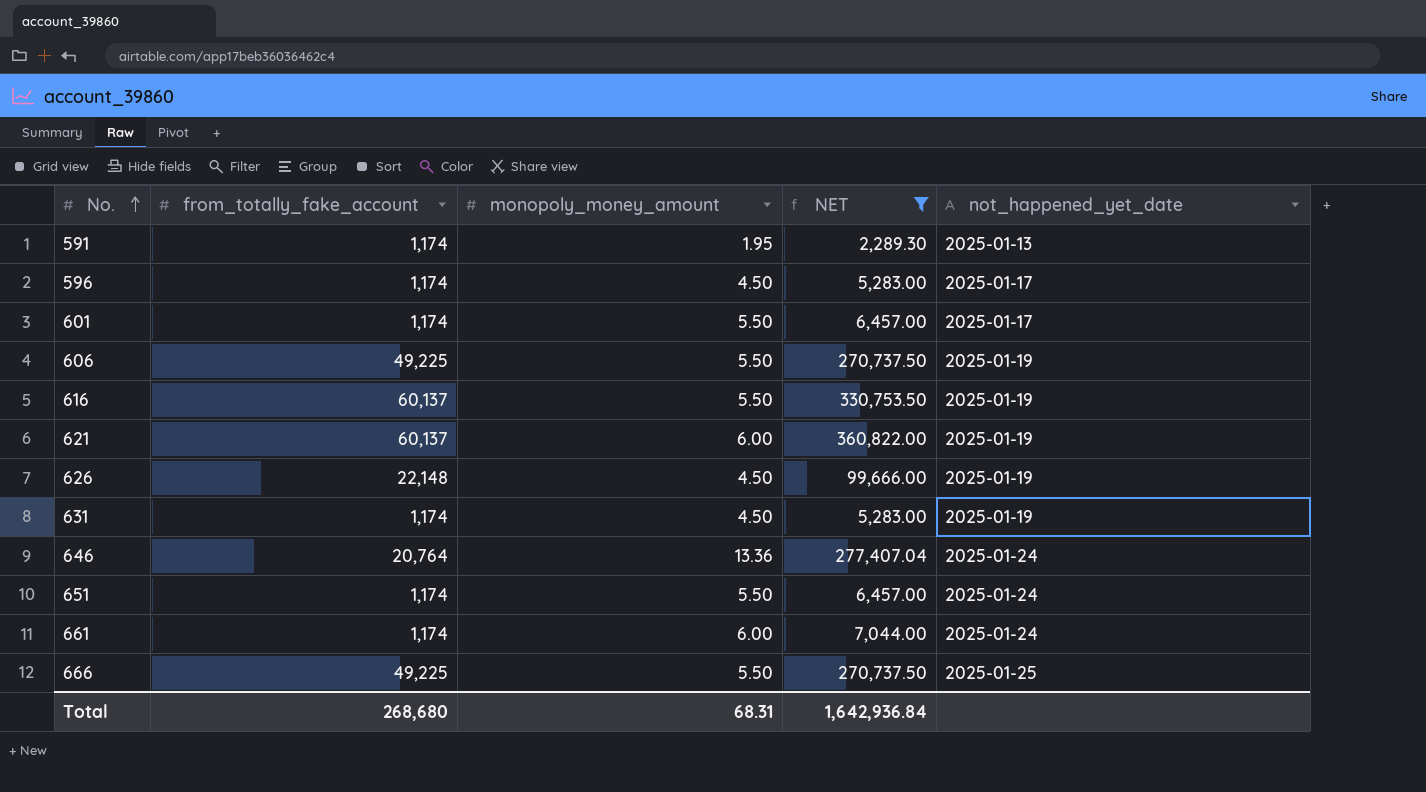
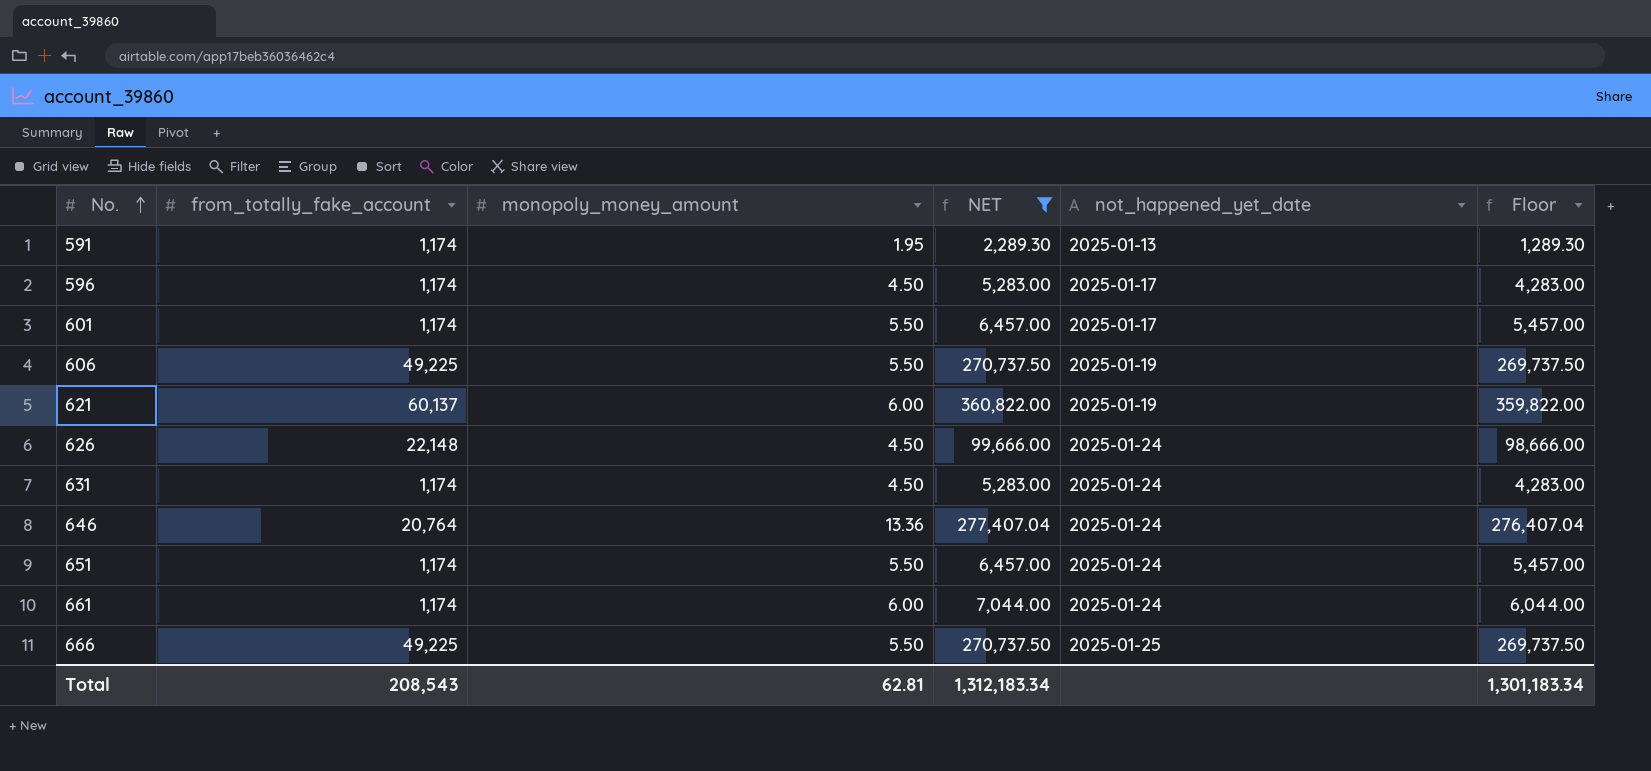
column Floor | formula: none -> [NET] - 1000
row 616: 60,137 | 5.50 | 330,753.50 | 2025-01-19 -> none
626 | not_happened_yet_date: 2025-01-19 -> 2025-01-24
631 | not_happened_yet_date: 2025-01-19 -> 2025-01-24
Total | from_totally_fake_account: 268,680 -> 208,543
Total | monopoly_money_amount: 68.31 -> 62.81
Total | NET: 1,642,936.84 -> 1,312,183.34

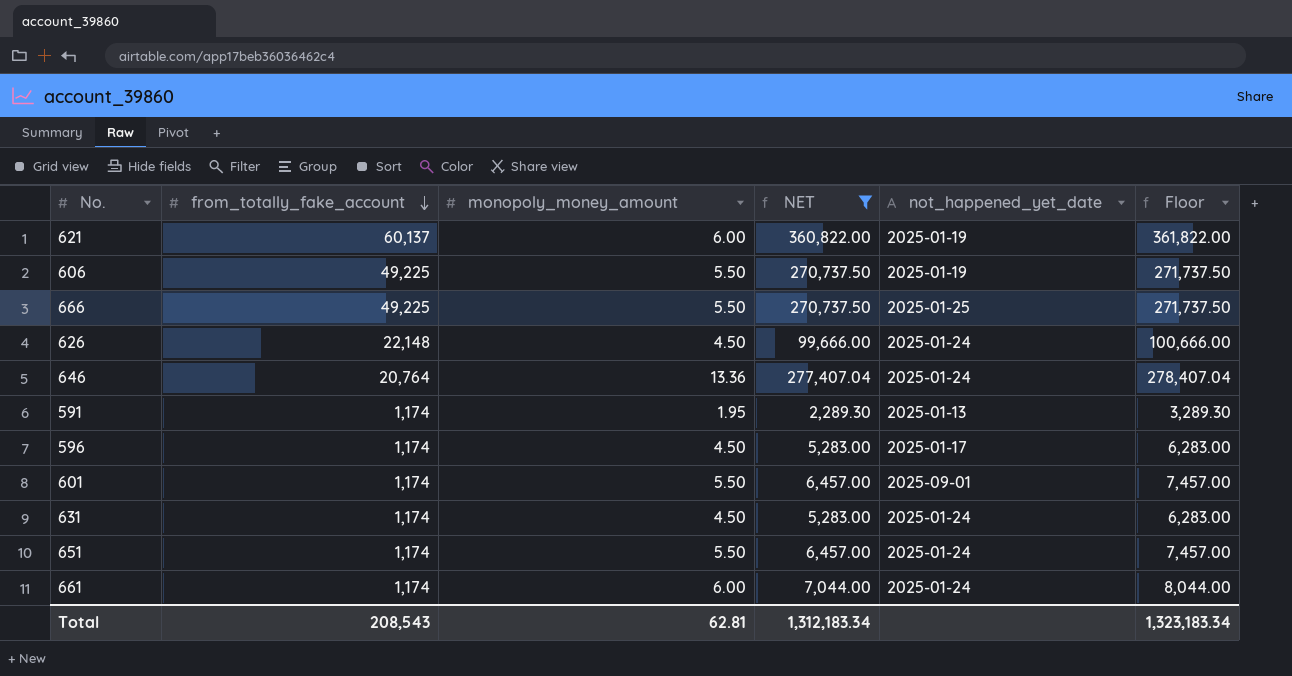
row order: No. ascending -> from_totally_fake_account descending
column Floor | formula: [NET] - 1000 -> [NET] + 1000
601 | not_happened_yet_date: 2025-01-17 -> 2025-09-01
Total | Floor: 1,301,183.34 -> 1,323,183.34

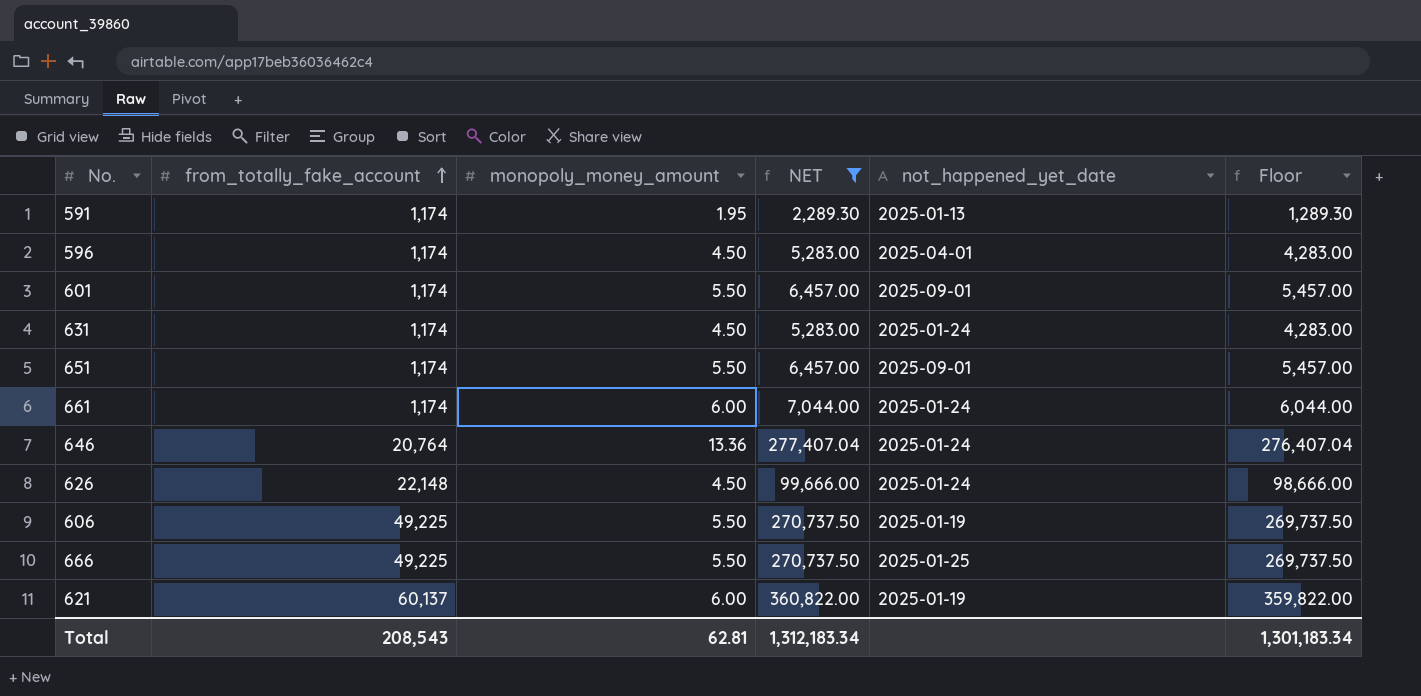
row order: from_totally_fake_account descending -> from_totally_fake_account ascending
column Floor | formula: [NET] + 1000 -> [NET] - 1000
596 | not_happened_yet_date: 2025-01-17 -> 2025-04-01
651 | not_happened_yet_date: 2025-01-24 -> 2025-09-01
Total | Floor: 1,323,183.34 -> 1,301,183.34

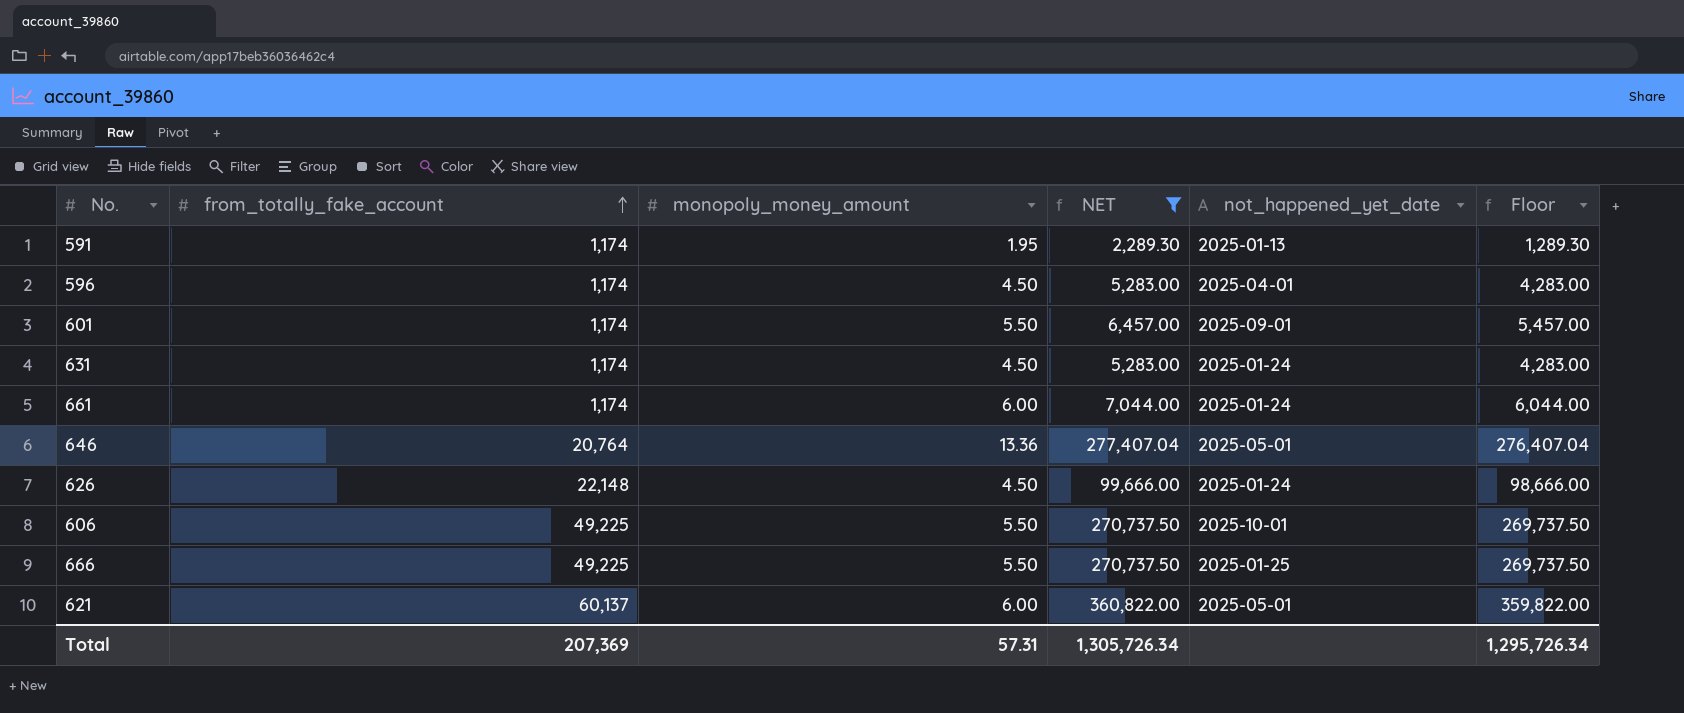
row 651: 1,174 | 5.50 | 6,457.00 | 2025-09-01 | 5,457.00 -> none
646 | not_happened_yet_date: 2025-01-24 -> 2025-05-01
606 | not_happened_yet_date: 2025-01-19 -> 2025-10-01
621 | not_happened_yet_date: 2025-01-19 -> 2025-05-01
Total | from_totally_fake_account: 208,543 -> 207,369
Total | monopoly_money_amount: 62.81 -> 57.31
Total | NET: 1,312,183.34 -> 1,305,726.34
Total | Floor: 1,301,183.34 -> 1,295,726.34

